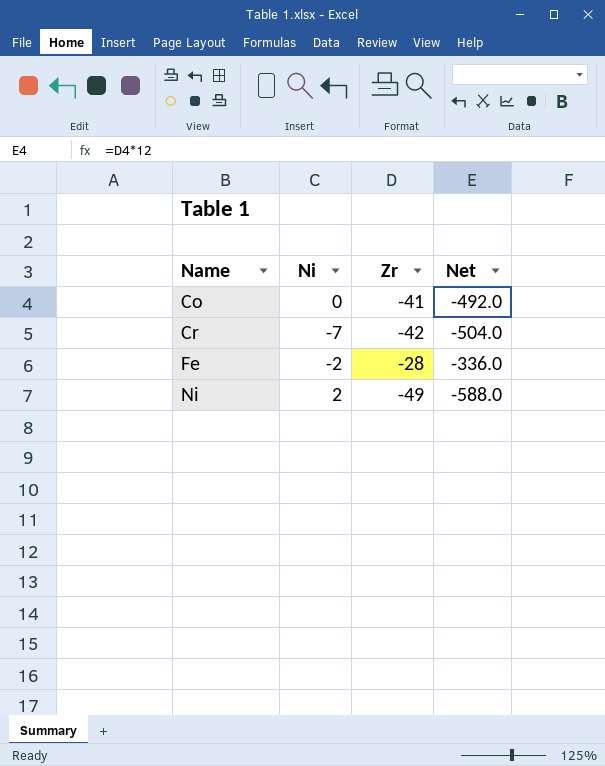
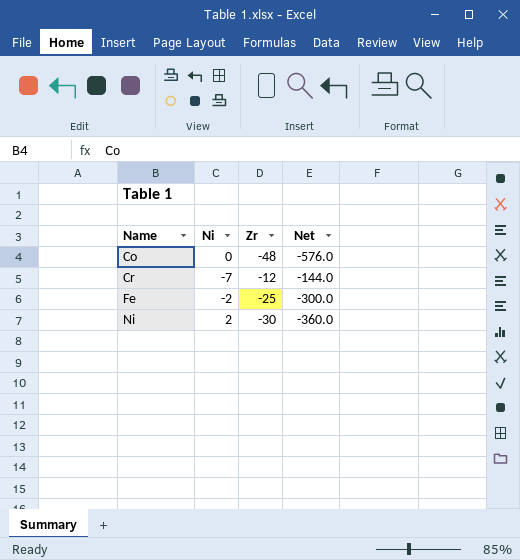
Co | Zr: -41 -> -48
Co | Net: -492.0 -> -576.0
Cr | Zr: -42 -> -12
Cr | Net: -504.0 -> -144.0
Fe | Zr: -28 -> -25
Fe | Net: -336.0 -> -300.0
Ni | Zr: -49 -> -30
Ni | Net: -588.0 -> -360.0

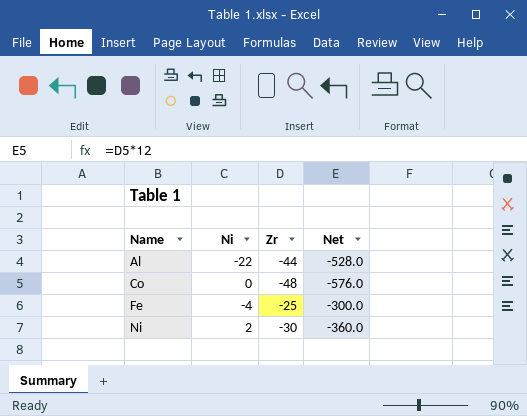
row Cr: -7 | -12 | -144.0 -> none
row Al: none -> -22 | -44 | -528.0
Fe | Ni: -2 -> -4

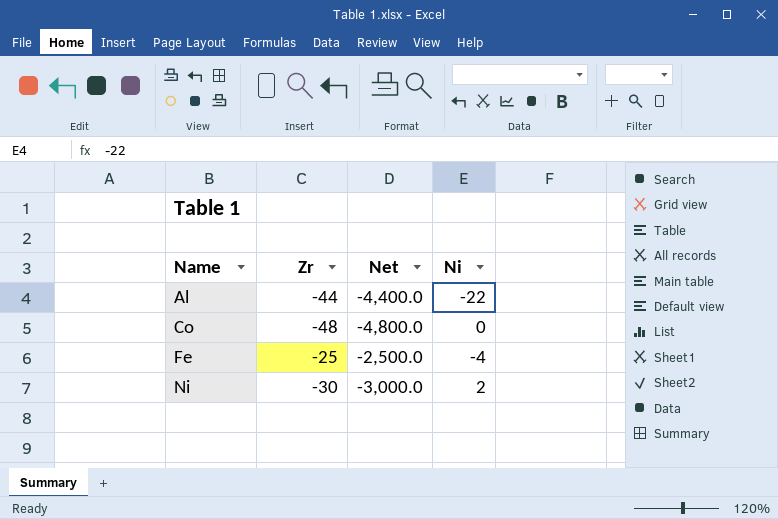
column Net | formula: [Zr] * 12 -> [Zr] * 100
column Ni | position: 2 -> 4

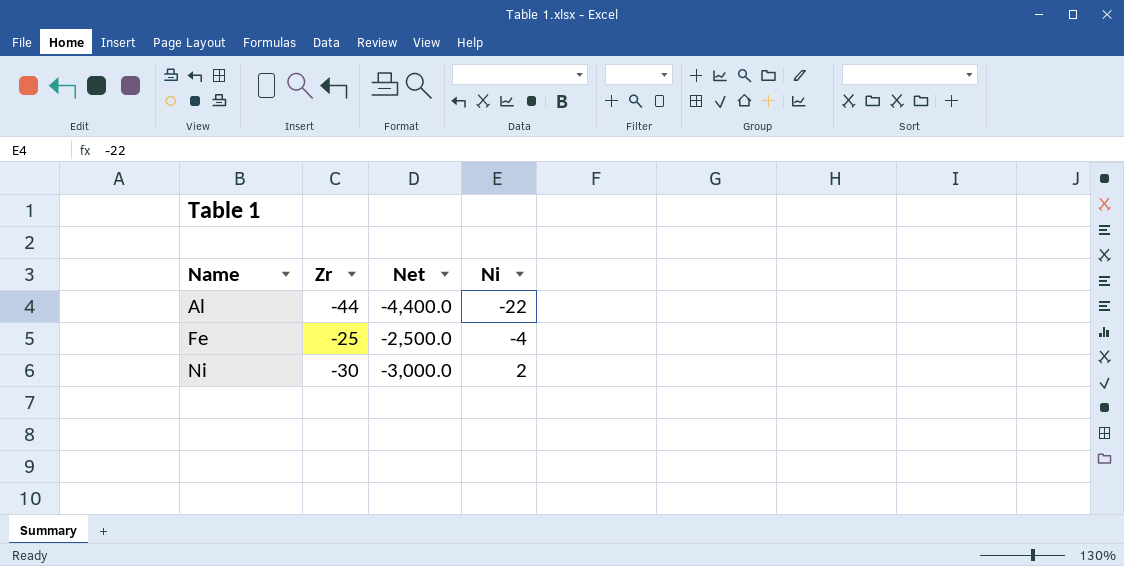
row Co: -48 | -4,800.0 | 0 -> none

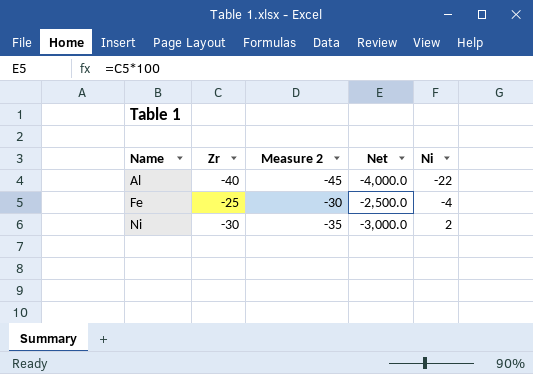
column Measure 2 | formula: none -> [Zr] - 5
Al | Zr: -44 -> -40
Al | Net: -4,400.0 -> -4,000.0

